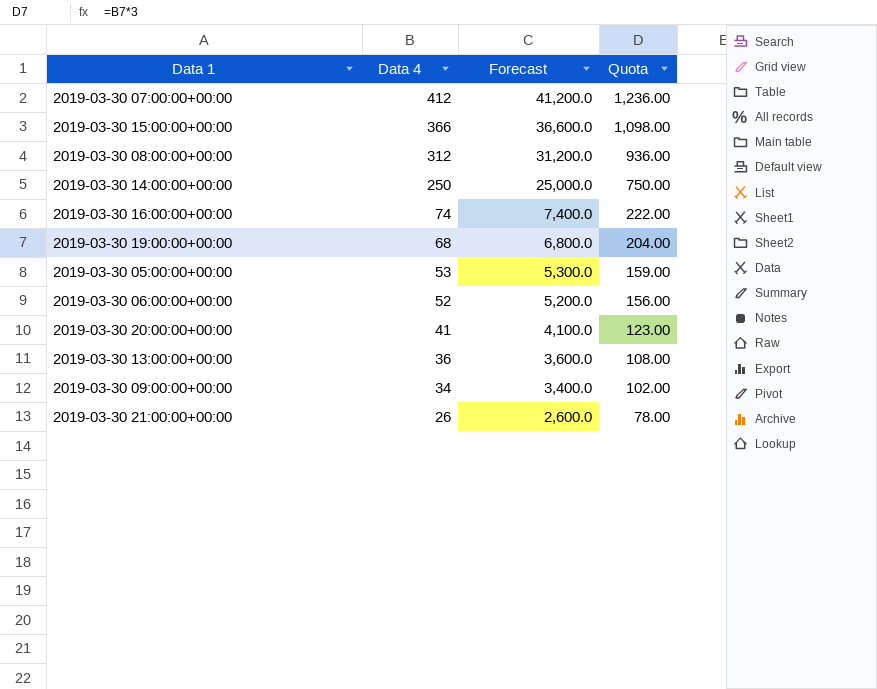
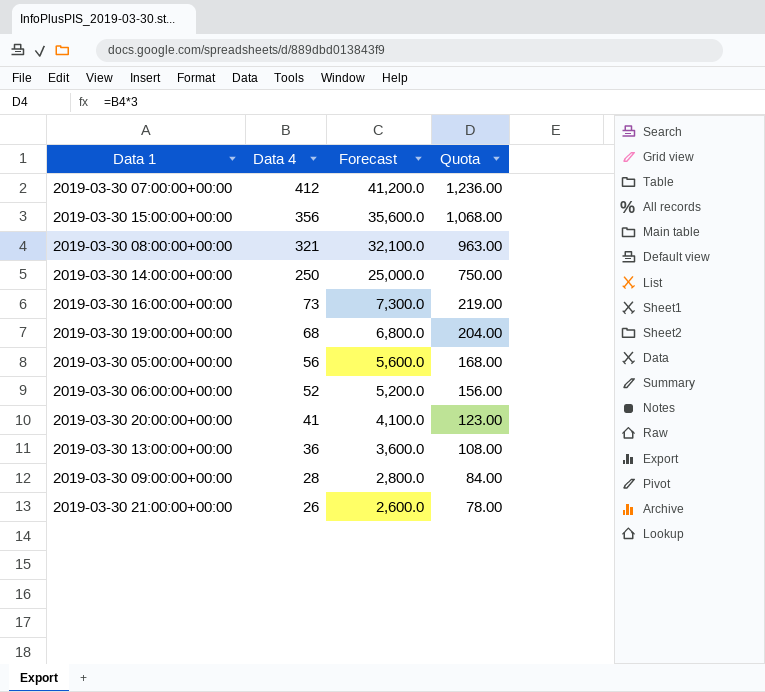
2019-03-30 15:00:00+00:00 | Data 4: 366 -> 356
2019-03-30 15:00:00+00:00 | Forecast: 36,600.0 -> 35,600.0
2019-03-30 15:00:00+00:00 | Quota: 1,098.00 -> 1,068.00
2019-03-30 08:00:00+00:00 | Data 4: 312 -> 321
2019-03-30 08:00:00+00:00 | Forecast: 31,200.0 -> 32,100.0
2019-03-30 08:00:00+00:00 | Quota: 936.00 -> 963.00
2019-03-30 16:00:00+00:00 | Data 4: 74 -> 73
2019-03-30 16:00:00+00:00 | Forecast: 7,400.0 -> 7,300.0
2019-03-30 16:00:00+00:00 | Quota: 222.00 -> 219.00
2019-03-30 05:00:00+00:00 | Data 4: 53 -> 56
2019-03-30 05:00:00+00:00 | Forecast: 5,300.0 -> 5,600.0
2019-03-30 05:00:00+00:00 | Quota: 159.00 -> 168.00
2019-03-30 09:00:00+00:00 | Data 4: 34 -> 28
2019-03-30 09:00:00+00:00 | Forecast: 3,400.0 -> 2,800.0
2019-03-30 09:00:00+00:00 | Quota: 102.00 -> 84.00

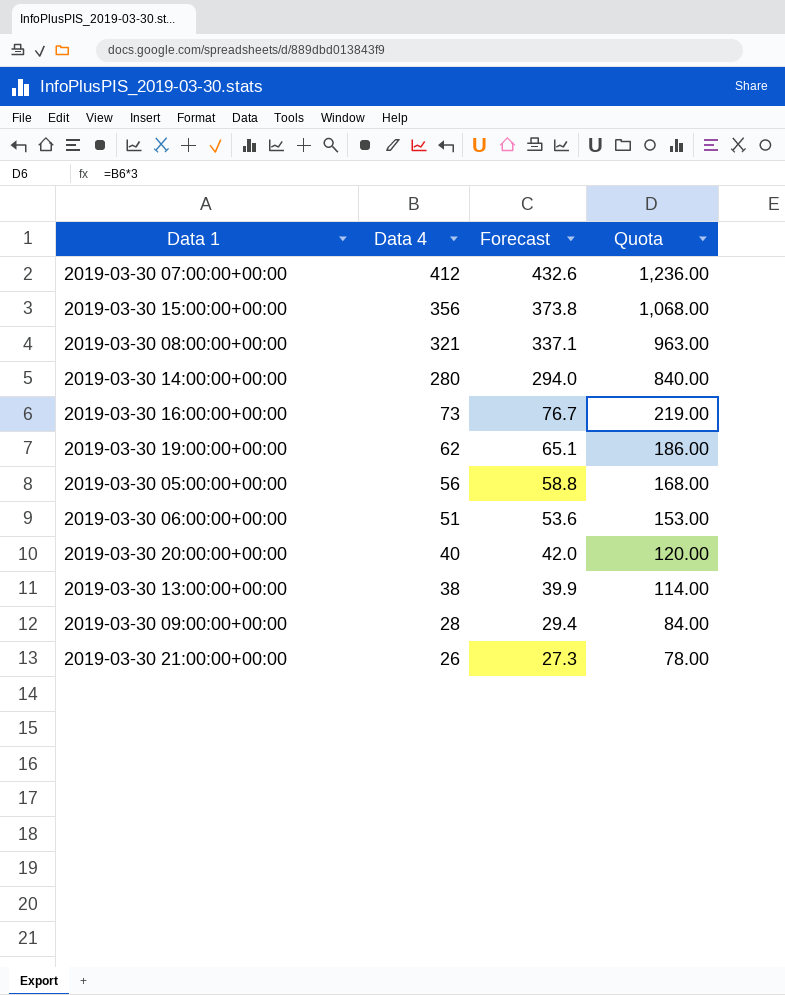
column Forecast | formula: [Data 4] * 100 -> [Data 4] * 1.05
2019-03-30 14:00:00+00:00 | Data 4: 250 -> 280
2019-03-30 14:00:00+00:00 | Quota: 750.00 -> 840.00
2019-03-30 19:00:00+00:00 | Data 4: 68 -> 62
2019-03-30 19:00:00+00:00 | Quota: 204.00 -> 186.00
2019-03-30 06:00:00+00:00 | Data 4: 52 -> 51
2019-03-30 06:00:00+00:00 | Quota: 156.00 -> 153.00
2019-03-30 20:00:00+00:00 | Data 4: 41 -> 40
2019-03-30 20:00:00+00:00 | Quota: 123.00 -> 120.00
2019-03-30 13:00:00+00:00 | Data 4: 36 -> 38
2019-03-30 13:00:00+00:00 | Quota: 108.00 -> 114.00

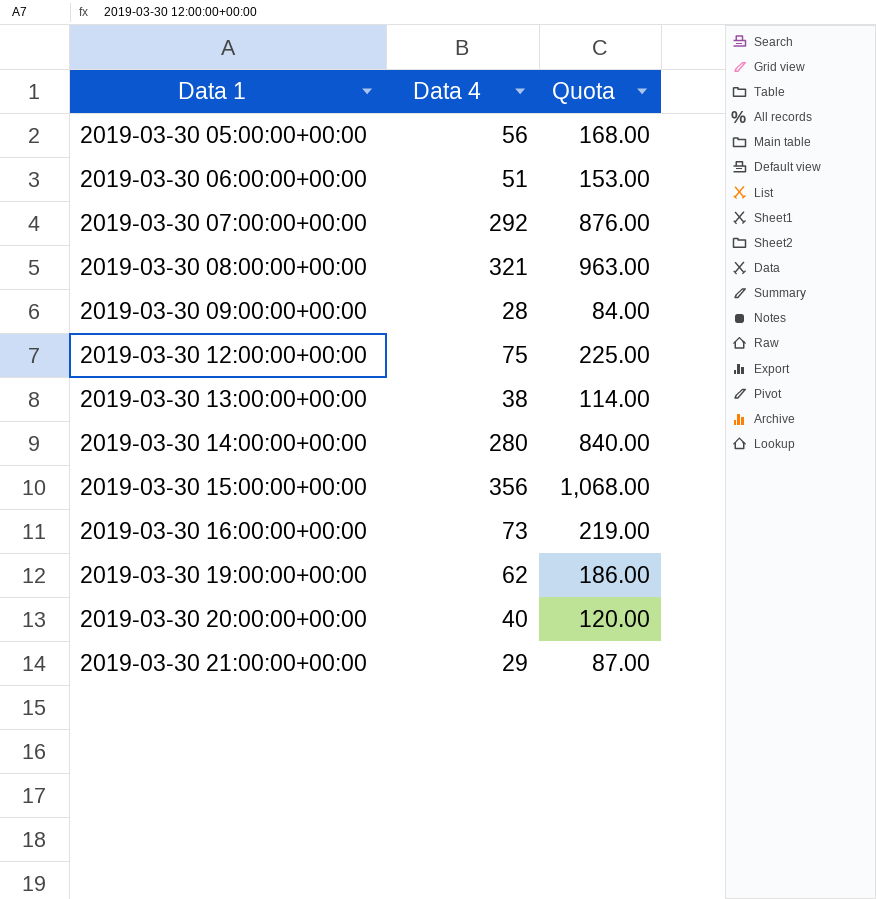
row order: Data 4 descending -> Data 1 ascending
column Forecast | formula: [Data 4] * 1.05 -> none
2019-03-30 07:00:00+00:00 | Data 4: 412 -> 292
2019-03-30 07:00:00+00:00 | Quota: 1,236.00 -> 876.00
row 2019-03-30 12:00:00+00:00: none -> 75 | 225.00
2019-03-30 21:00:00+00:00 | Data 4: 26 -> 29
2019-03-30 21:00:00+00:00 | Quota: 78.00 -> 87.00

